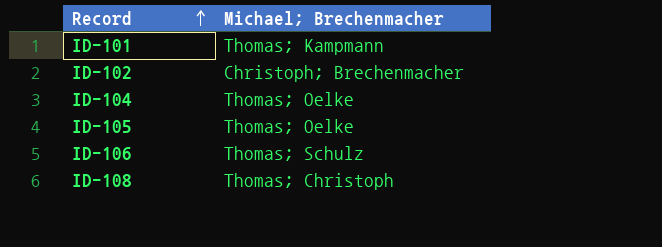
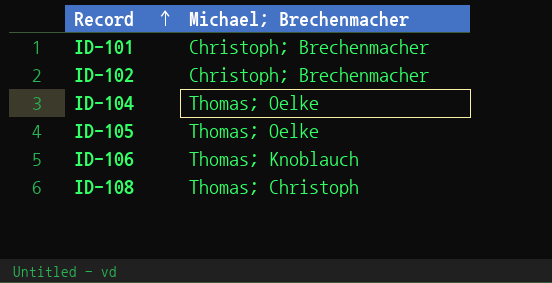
ID-101 | Michael; Brechenmacher: Thomas; Kampmann -> Christoph; Brechenmacher
ID-106 | Michael; Brechenmacher: Thomas; Schulz -> Thomas; Knoblauch

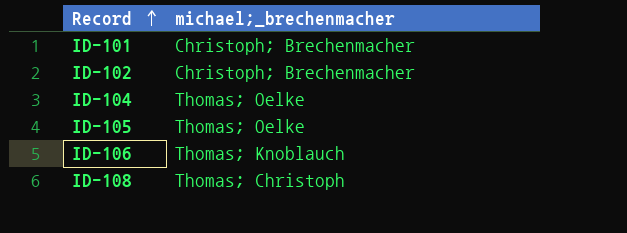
column name: Michael; Brechenmacher -> michael;_brechenmacher

